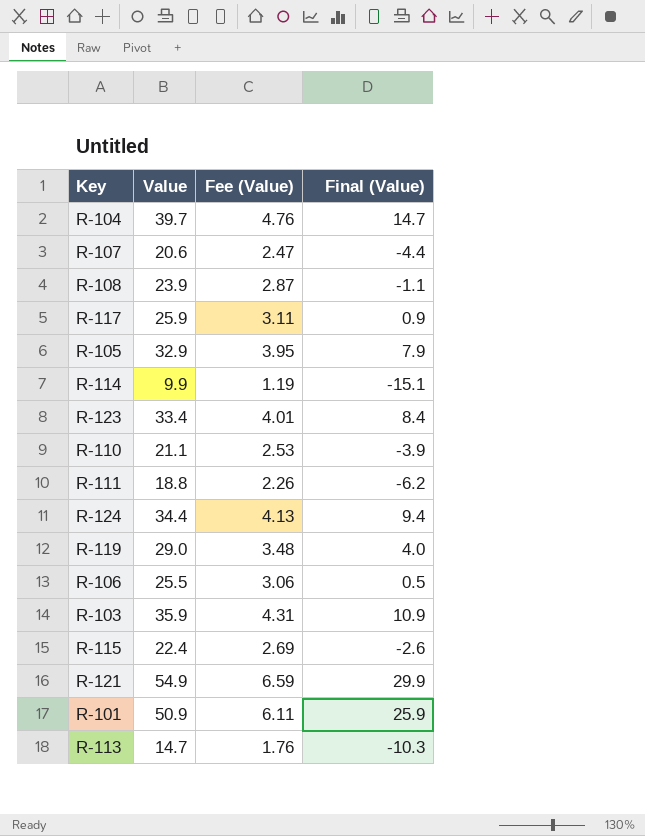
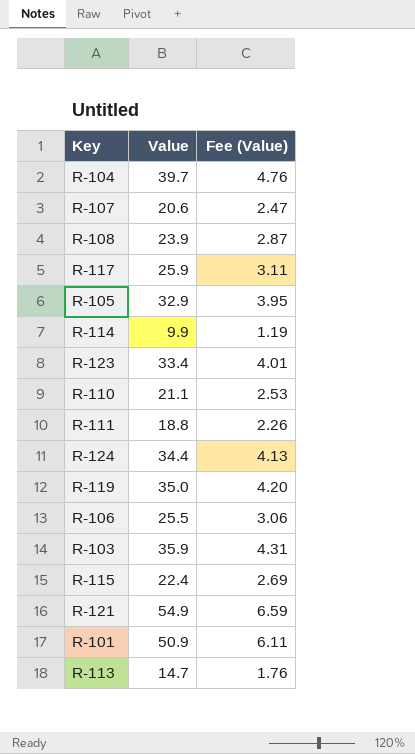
column Final (Value) | formula: [Value] - 25 -> none
R-119 | Value: 29.0 -> 35.0
R-119 | Fee (Value): 3.48 -> 4.20

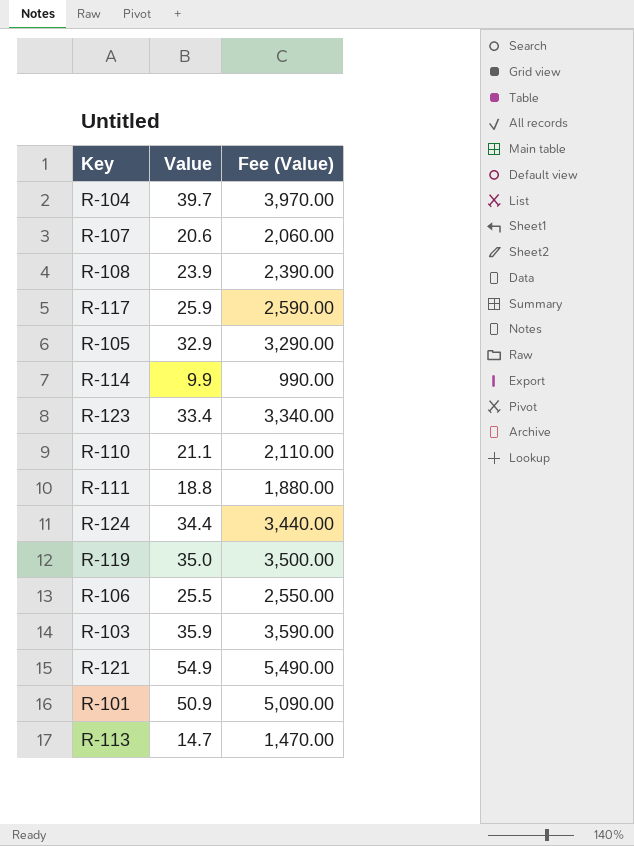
column Fee (Value) | formula: [Value] * 0.12 -> [Value] * 100
row R-115: 22.4 | 2.69 -> none

